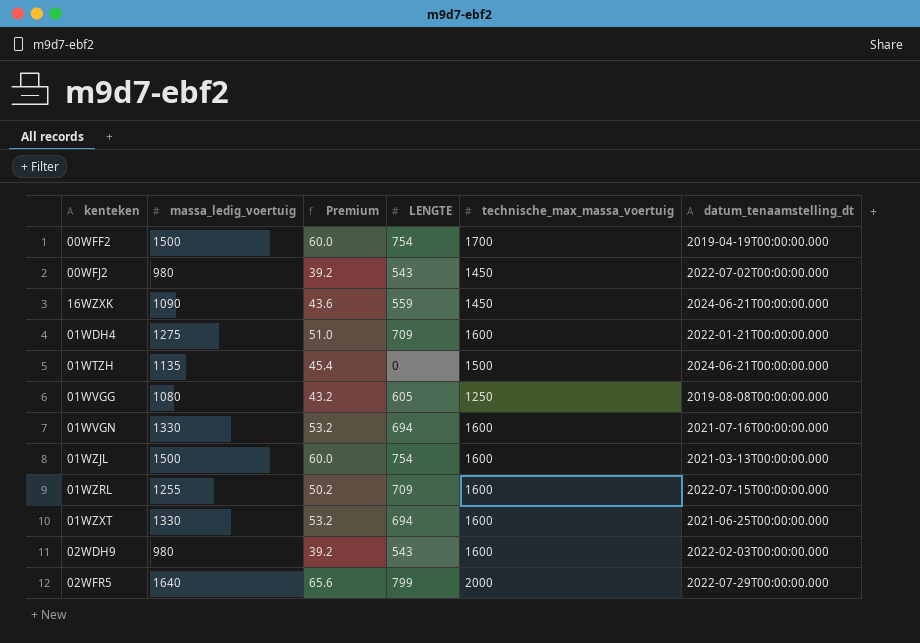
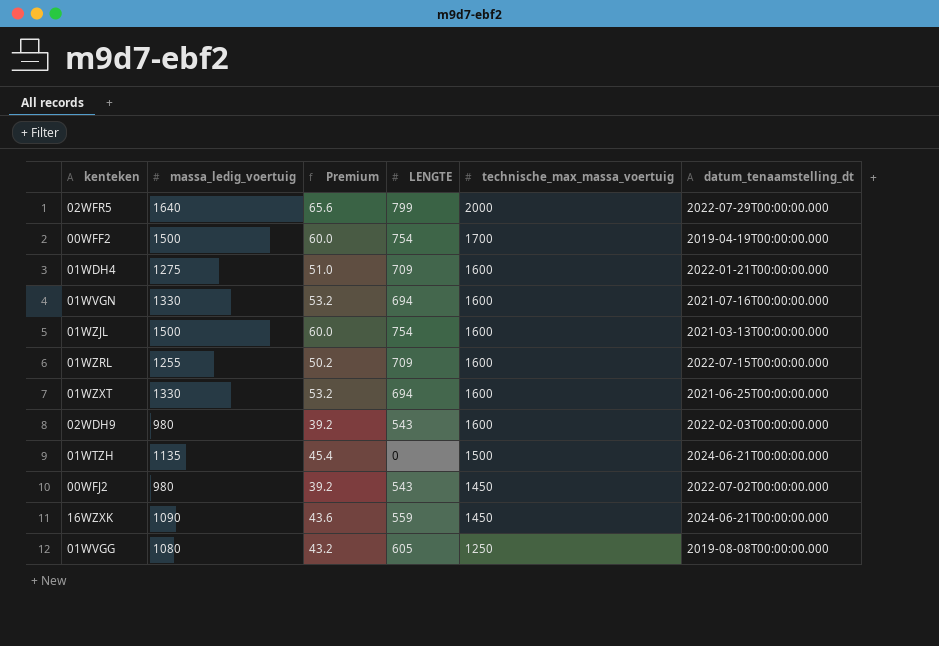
row order: none -> technische_max_massa_voertuig descending

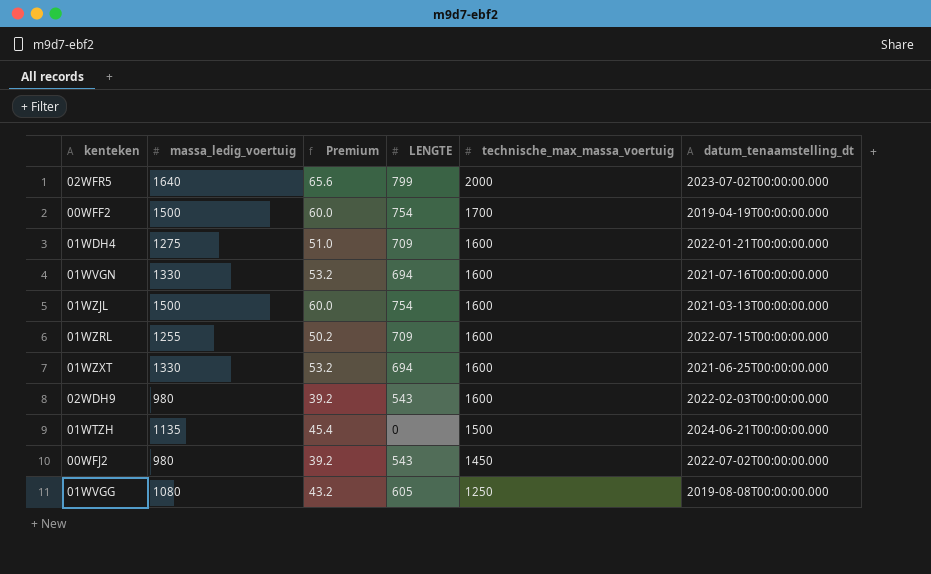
row 16WZXK: 1090 | 43.6 | 559 | 1450 | 2024-06-21T00:00:00.000 -> none
02WFR5 | datum_tenaamstelling_dt: 2022-07-29T00:00:00.000 -> 2023-07-02T00:00:00.000

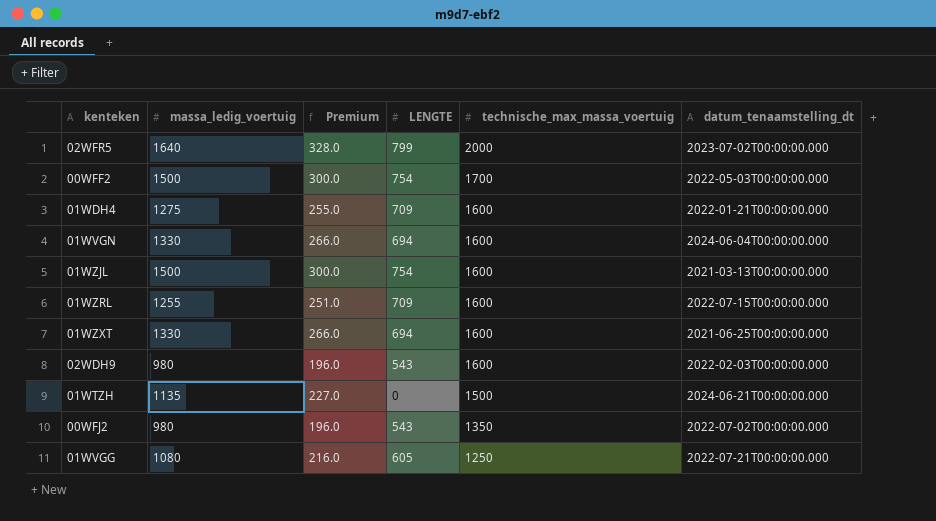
column Premium | formula: [massa_ledig_voertuig] * 0.04 -> [massa_ledig_voertuig] * 0.2
00WFF2 | datum_tenaamstelling_dt: 2019-04-19T00:00:00.000 -> 2022-05-03T00:00:00.000
01WVGN | datum_tenaamstelling_dt: 2021-07-16T00:00:00.000 -> 2024-06-04T00:00:00.000
00WFJ2 | technische_max_massa_voertuig: 1450 -> 1350
01WVGG | datum_tenaamstelling_dt: 2019-08-08T00:00:00.000 -> 2022-07-21T00:00:00.000

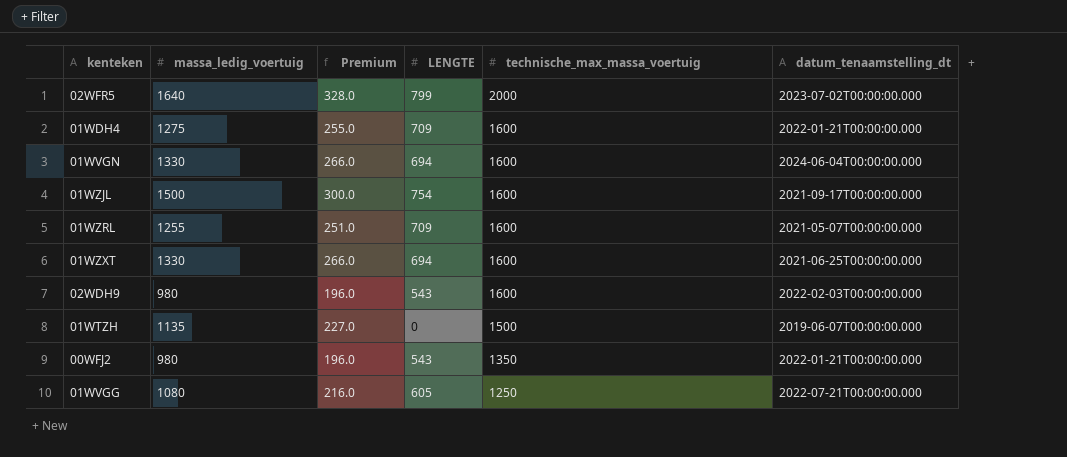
row 00WFF2: 1500 | 300.0 | 754 | 1700 | 2022-05-03T00:00:00.000 -> none
01WZJL | datum_tenaamstelling_dt: 2021-03-13T00:00:00.000 -> 2021-09-17T00:00:00.000
01WZRL | datum_tenaamstelling_dt: 2022-07-15T00:00:00.000 -> 2021-05-07T00:00:00.000
01WTZH | datum_tenaamstelling_dt: 2024-06-21T00:00:00.000 -> 2019-06-07T00:00:00.000
00WFJ2 | datum_tenaamstelling_dt: 2022-07-02T00:00:00.000 -> 2022-01-21T00:00:00.000

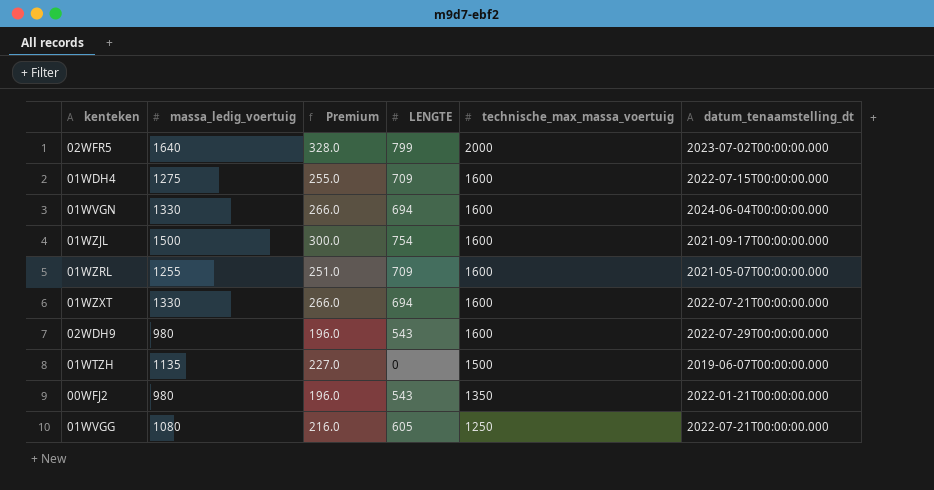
01WDH4 | datum_tenaamstelling_dt: 2022-01-21T00:00:00.000 -> 2022-07-15T00:00:00.000
01WZXT | datum_tenaamstelling_dt: 2021-06-25T00:00:00.000 -> 2022-07-21T00:00:00.000
02WDH9 | datum_tenaamstelling_dt: 2022-02-03T00:00:00.000 -> 2022-07-29T00:00:00.000

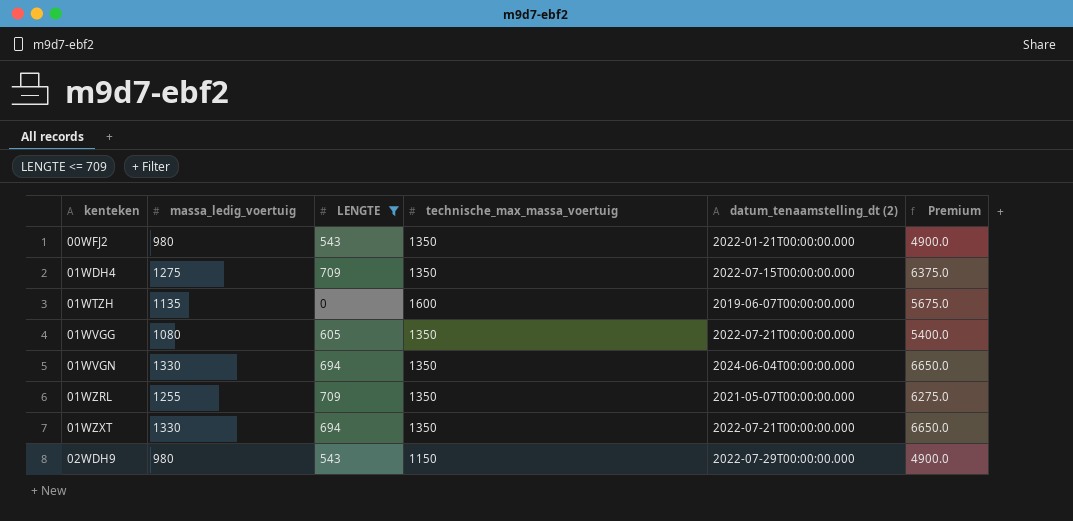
filter: none -> LENGTE <= 709
row order: technische_max_massa_voertuig descending -> kenteken ascending
column name: datum_tenaamstelling_dt -> datum_tenaamstelling_dt (2)
column Premium | formula: [massa_ledig_voertuig] * 0.2 -> [massa_ledig_voertuig] * 5
column Premium | position: 3 -> 6
01WDH4 | technische_max_massa_voertuig: 1600 -> 1350
01WTZH | technische_max_massa_voertuig: 1500 -> 1600
01WVGG | technische_max_massa_voertuig: 1250 -> 1350
01WVGN | technische_max_massa_voertuig: 1600 -> 1350
01WZRL | technische_max_massa_voertuig: 1600 -> 1350
01WZXT | technische_max_massa_voertuig: 1600 -> 1350
02WDH9 | technische_max_massa_voertuig: 1600 -> 1150

